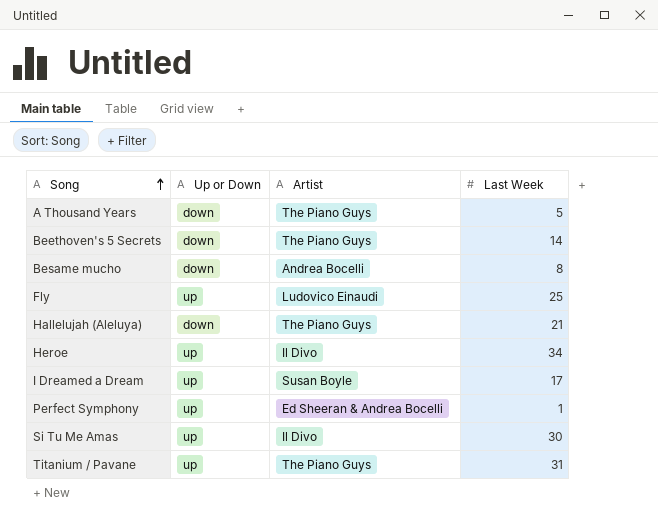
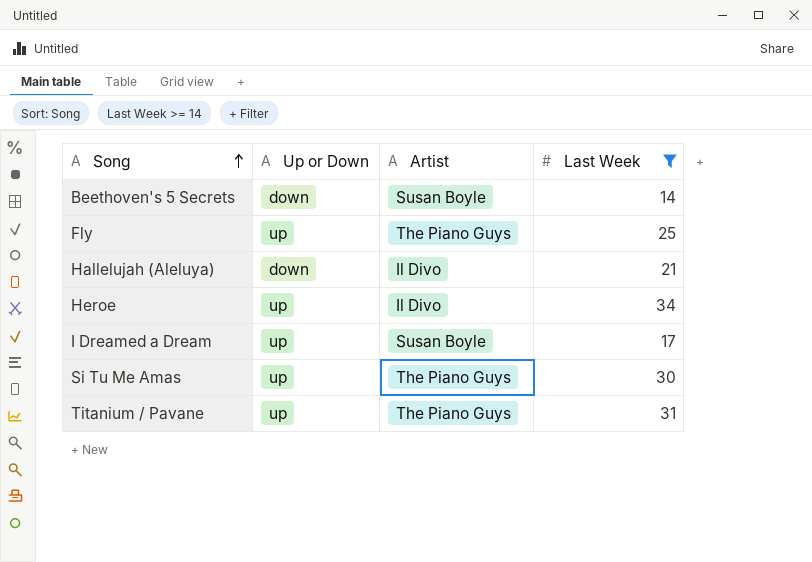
filter: none -> Last Week >= 14
Beethoven's 5 Secrets | Artist: The Piano Guys -> Susan Boyle
Fly | Artist: Ludovico Einaudi -> The Piano Guys
Hallelujah (Aleluya) | Artist: The Piano Guys -> Il Divo
Si Tu Me Amas | Artist: Il Divo -> The Piano Guys

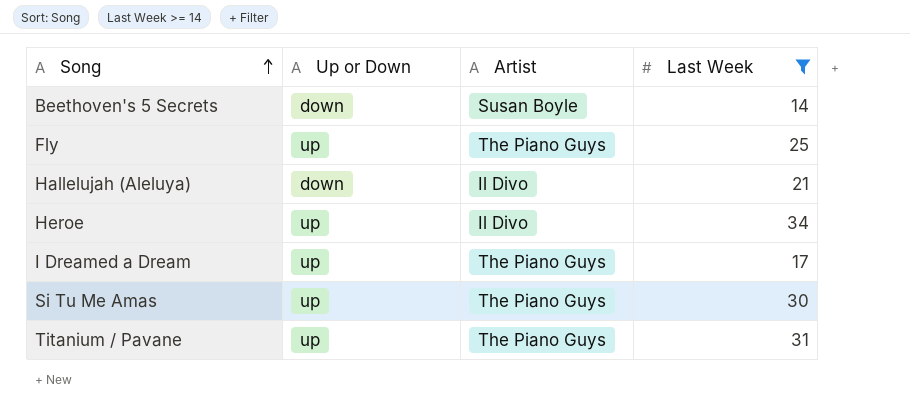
I Dreamed a Dream | Artist: Susan Boyle -> The Piano Guys

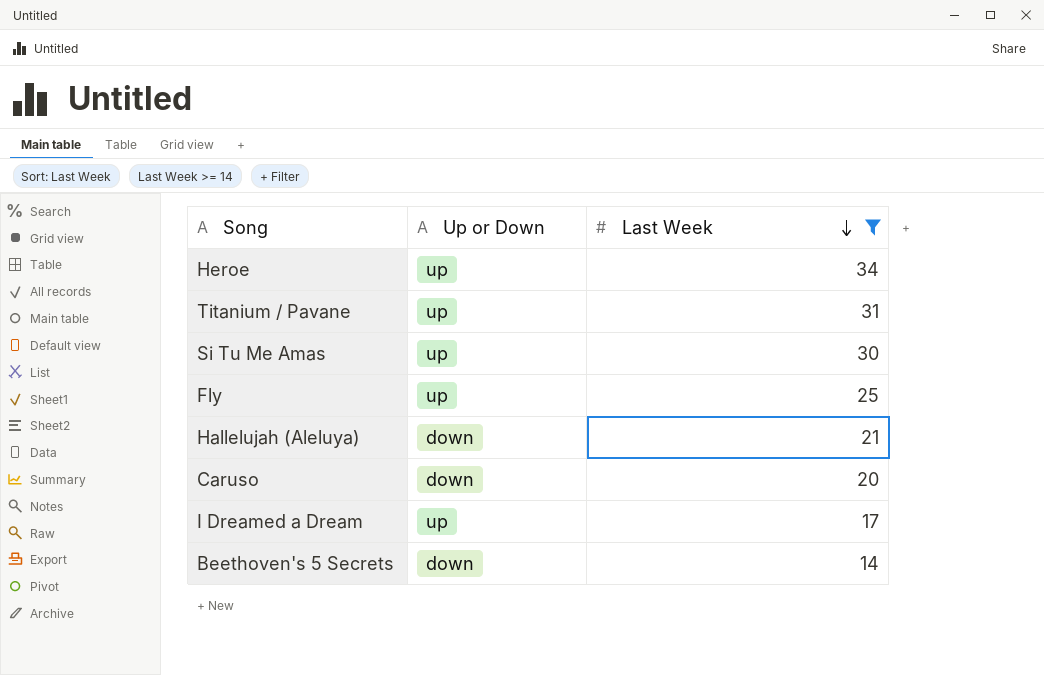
row order: Song ascending -> Last Week descending
column Artist | position: 3 -> none
row Caruso: none -> down | 20

